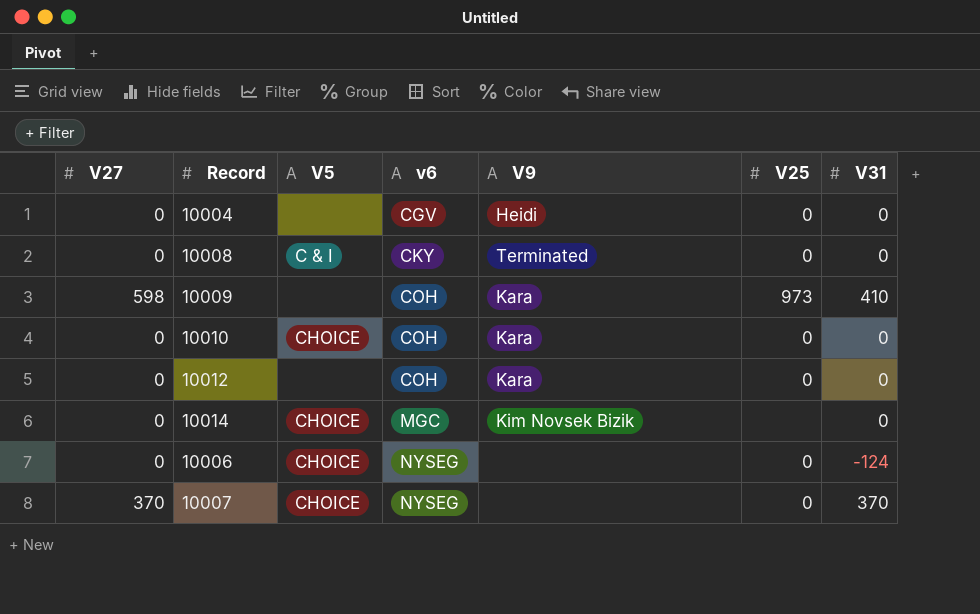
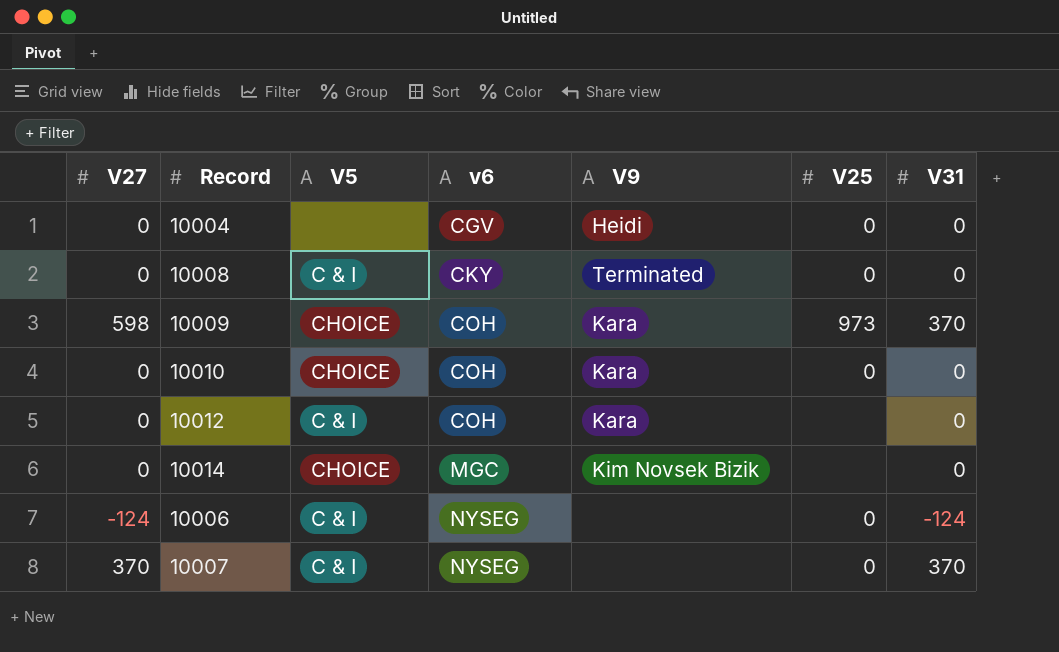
10009 | V5: none -> CHOICE
10009 | V31: 410 -> 370
10012 | V5: none -> C & I
10012 | V25: 0 -> none
10006 | V27: 0 -> -124
10006 | V5: CHOICE -> C & I
10007 | V5: CHOICE -> C & I

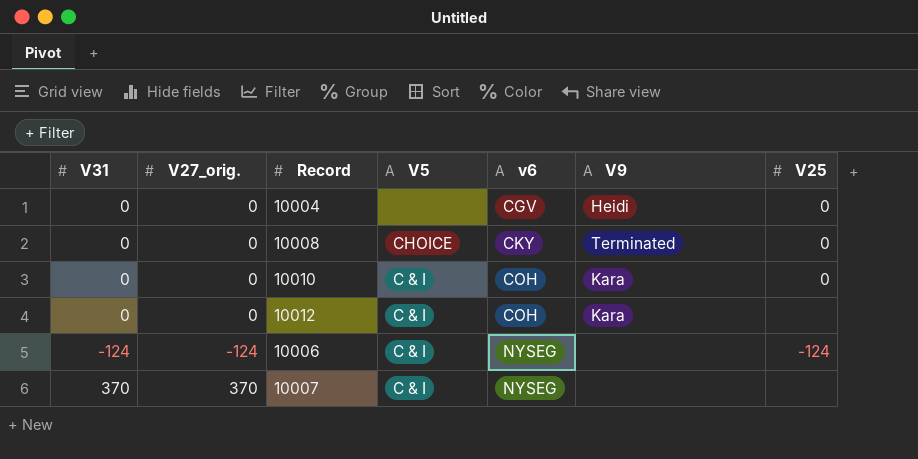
column V31 | position: 7 -> 1
column name: V27 -> V27_orig.
row 10009: 598 | CHOICE | COH | Kara | 973 | 370 -> none
row 10014: 0 | CHOICE | MGC | Kim Novsek Bizik | none | 0 -> none
10008 | V5: C & I -> CHOICE
10010 | V5: CHOICE -> C & I
10006 | V25: 0 -> -124
10007 | V25: 0 -> none

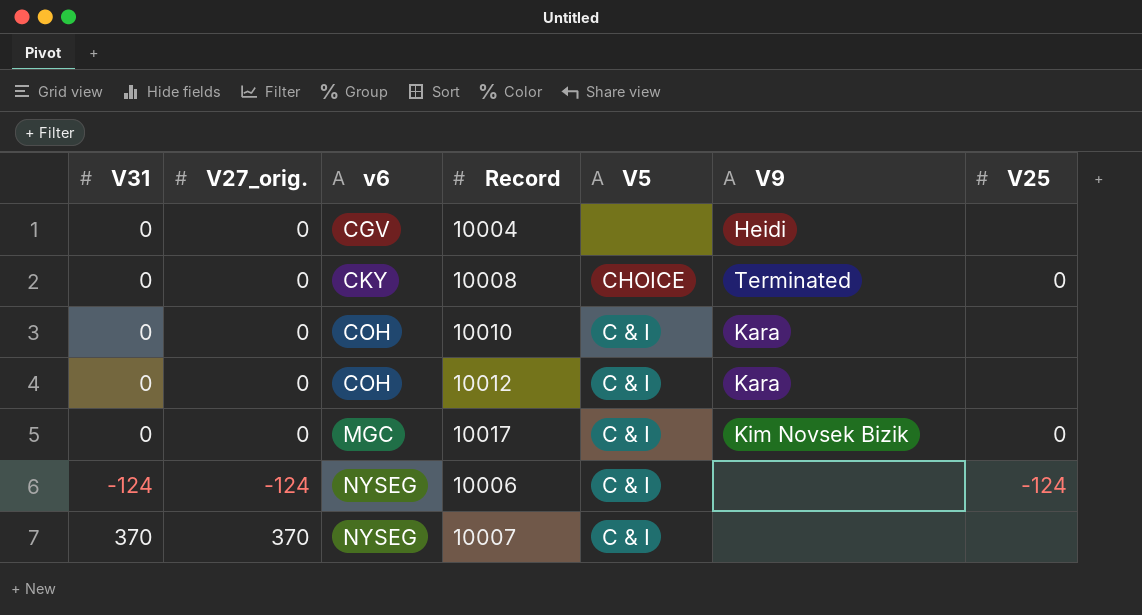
column v6 | position: 5 -> 3
10004 | V25: 0 -> none
10010 | V25: 0 -> none
row 10017: none -> 0 | 0 | MGC | C & I | Kim Novsek Bizik | 0

